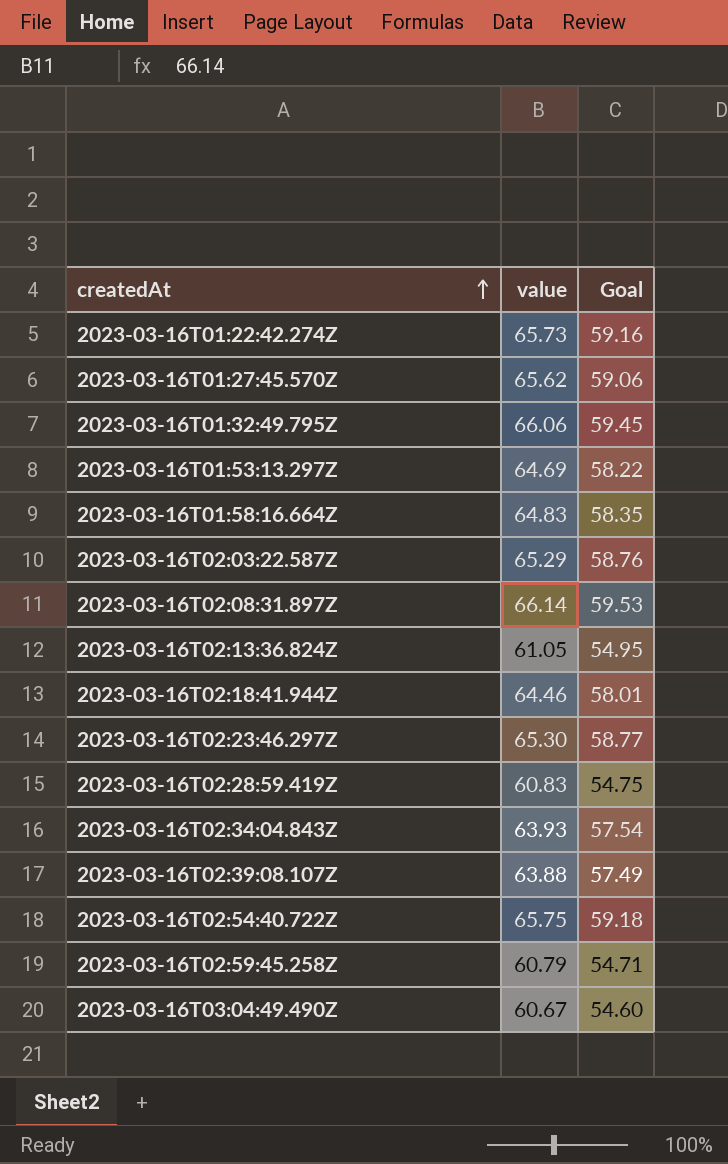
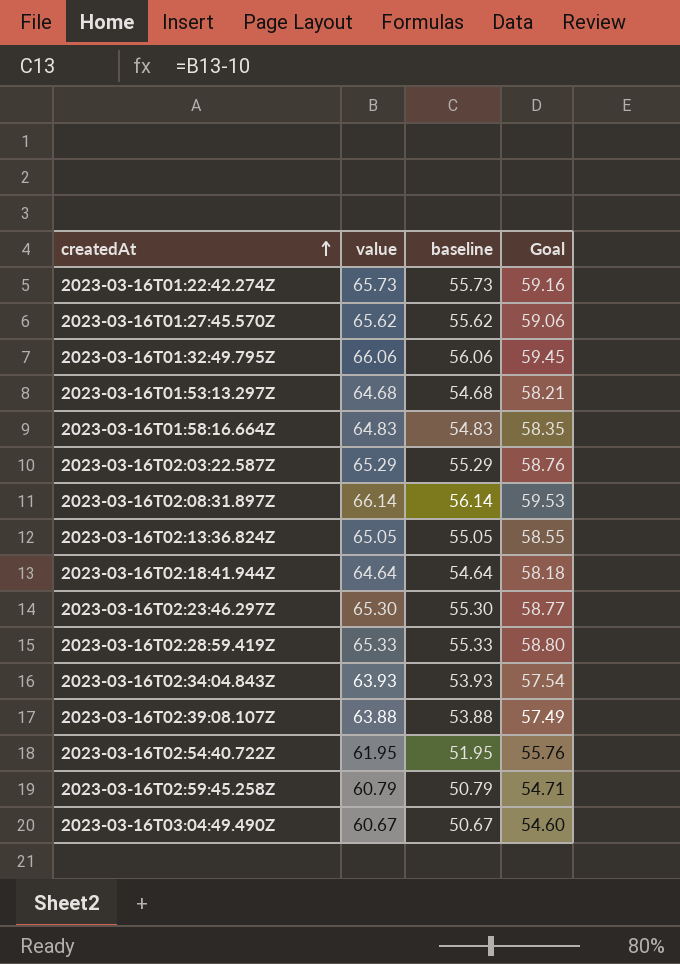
column baseline | formula: none -> [value] - 10
2023-03-16T01:53:13.297Z | value: 64.69 -> 64.68
2023-03-16T01:53:13.297Z | Goal: 58.22 -> 58.21
2023-03-16T02:13:36.824Z | value: 61.05 -> 65.05
2023-03-16T02:13:36.824Z | Goal: 54.95 -> 58.55
2023-03-16T02:18:41.944Z | value: 64.46 -> 64.64
2023-03-16T02:18:41.944Z | Goal: 58.01 -> 58.18
2023-03-16T02:28:59.419Z | value: 60.83 -> 65.33
2023-03-16T02:28:59.419Z | Goal: 54.75 -> 58.80
2023-03-16T02:54:40.722Z | value: 65.75 -> 61.95
2023-03-16T02:54:40.722Z | Goal: 59.18 -> 55.76

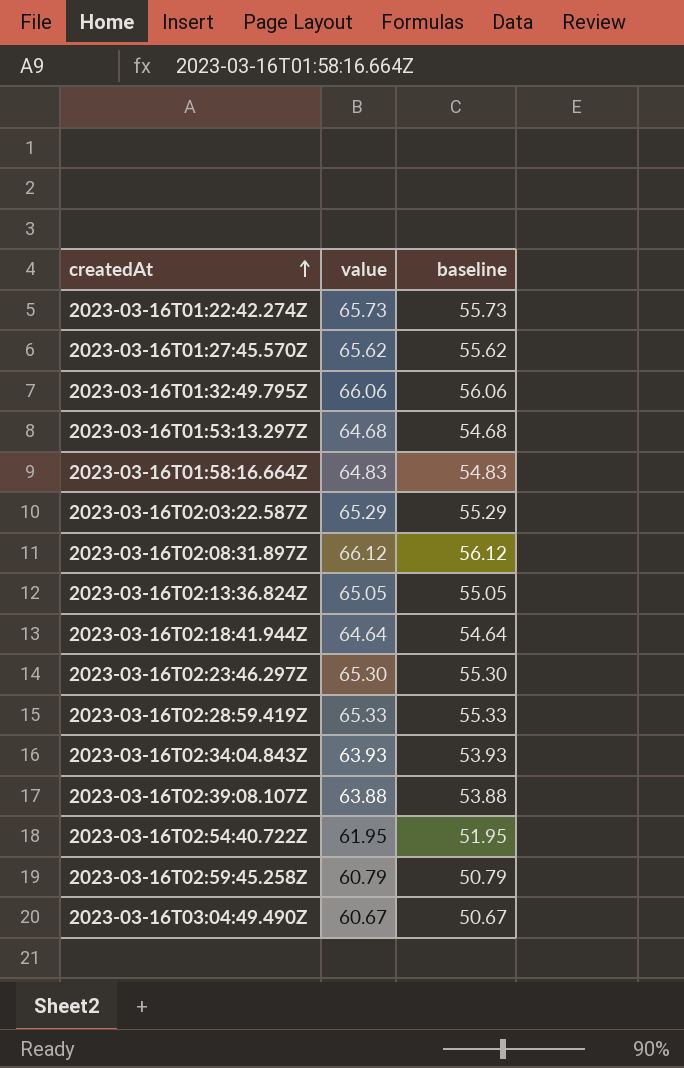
column Goal | formula: [value] * 0.9 -> none
2023-03-16T02:08:31.897Z | value: 66.14 -> 66.12
2023-03-16T02:08:31.897Z | baseline: 56.14 -> 56.12

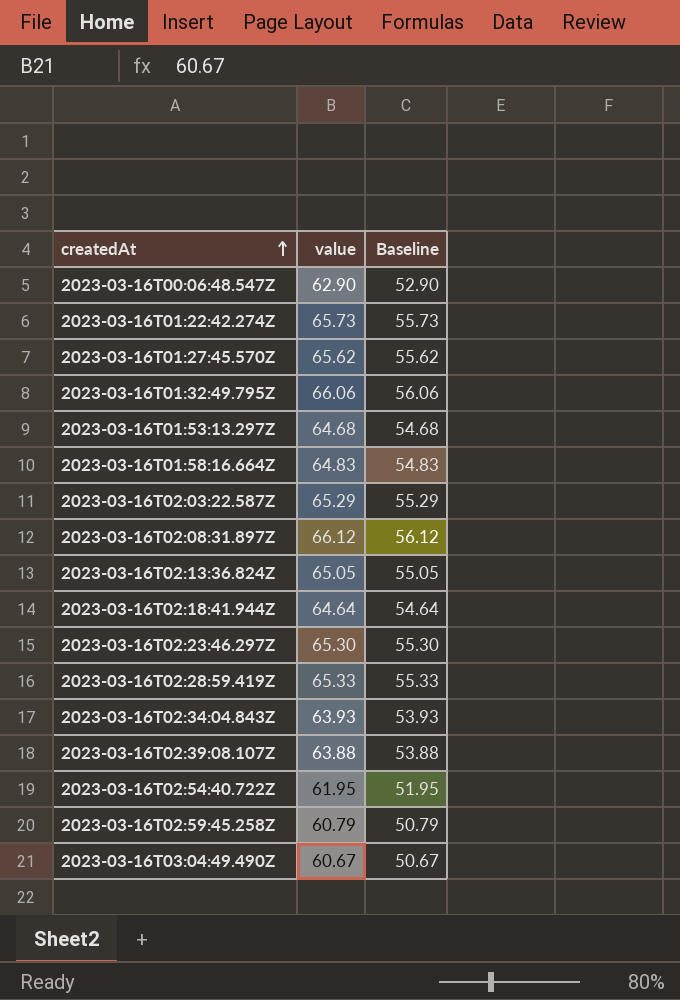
column name: baseline -> Baseline
row 2023-03-16T00:06:48.547Z: none -> 62.90 | 52.90

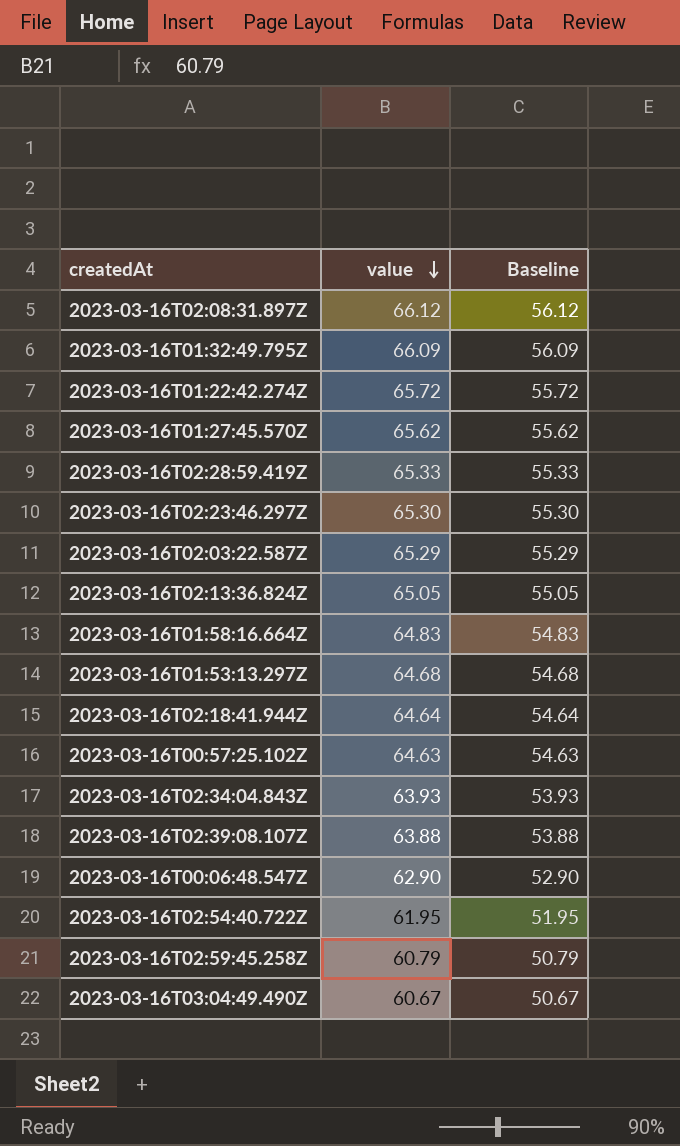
row order: createdAt ascending -> value descending
2023-03-16T01:32:49.795Z | value: 66.06 -> 66.09
2023-03-16T01:32:49.795Z | Baseline: 56.06 -> 56.09
2023-03-16T01:22:42.274Z | value: 65.73 -> 65.72
2023-03-16T01:22:42.274Z | Baseline: 55.73 -> 55.72
row 2023-03-16T00:57:25.102Z: none -> 64.63 | 54.63

